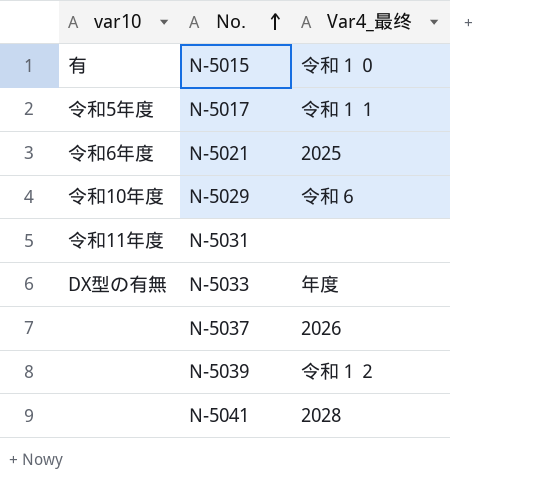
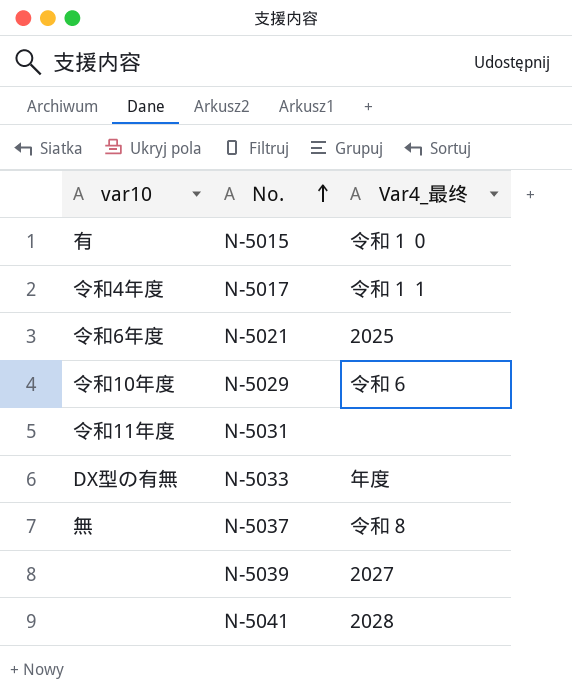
N-5017 | var10: 令和5年度 -> 令和4年度
N-5037 | var10: none -> 無
N-5037 | Var4_最终: 2026 -> 令和８
N-5039 | Var4_最终: 令和１２ -> 2027

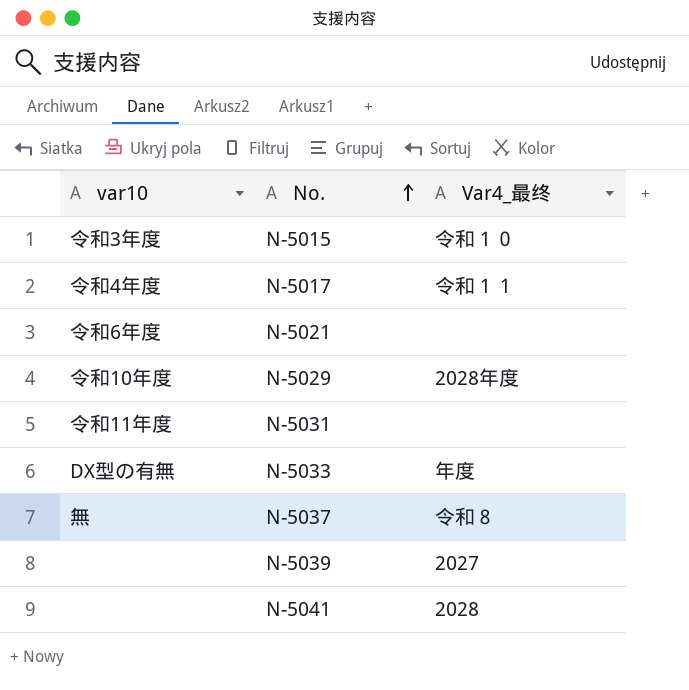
N-5015 | var10: 有 -> 令和3年度
N-5021 | Var4_最终: 2025 -> none
N-5029 | Var4_最终: 令和６ -> 2028年度

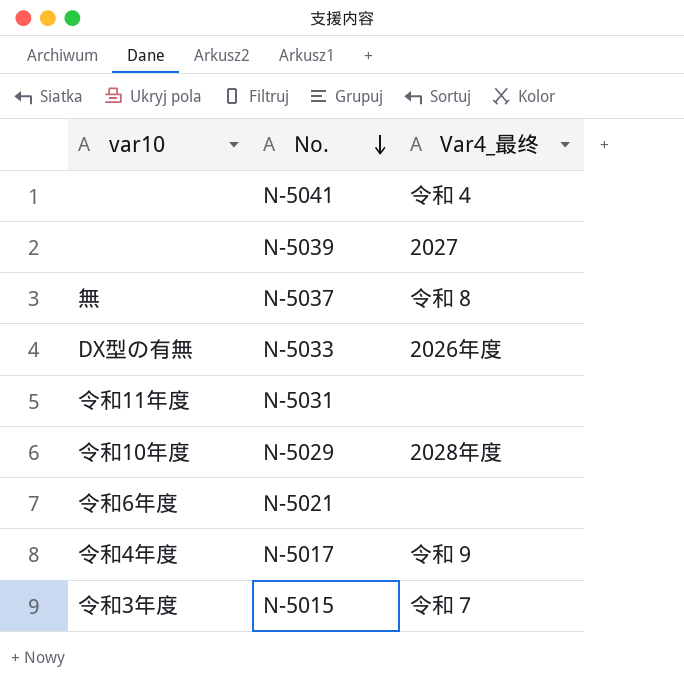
row order: No. ascending -> No. descending
N-5041 | Var4_最终: 2028 -> 令和４
N-5033 | Var4_最终: 年度 -> 2026年度
N-5017 | Var4_最终: 令和１１ -> 令和９
N-5015 | Var4_最终: 令和１０ -> 令和７

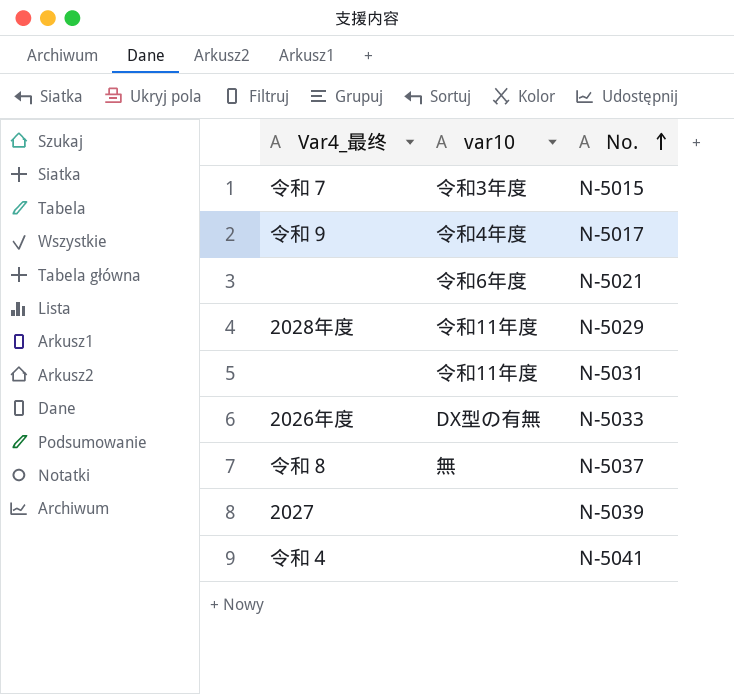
row order: No. descending -> No. ascending
column Var4_最终 | position: 3 -> 1
N-5029 | var10: 令和10年度 -> 令和11年度

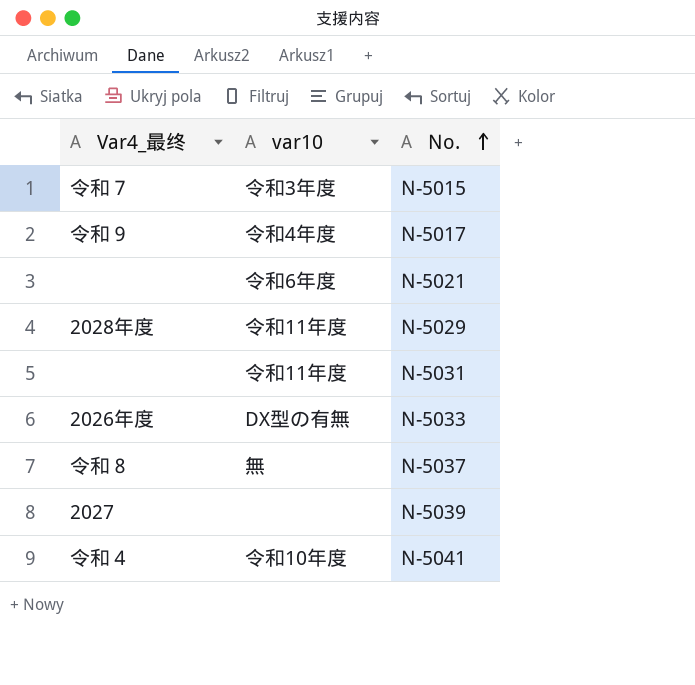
N-5041 | var10: none -> 令和10年度

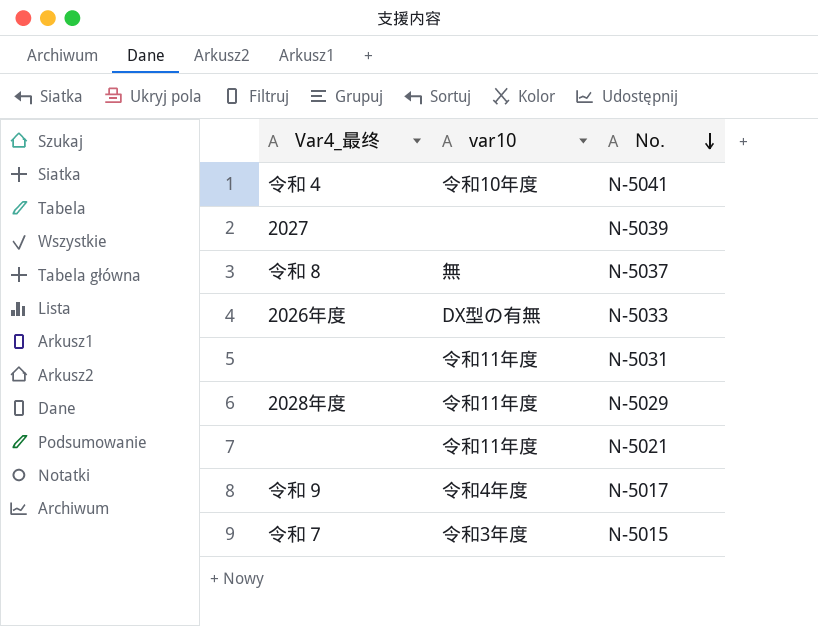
row order: No. ascending -> No. descending
N-5021 | var10: 令和6年度 -> 令和11年度

